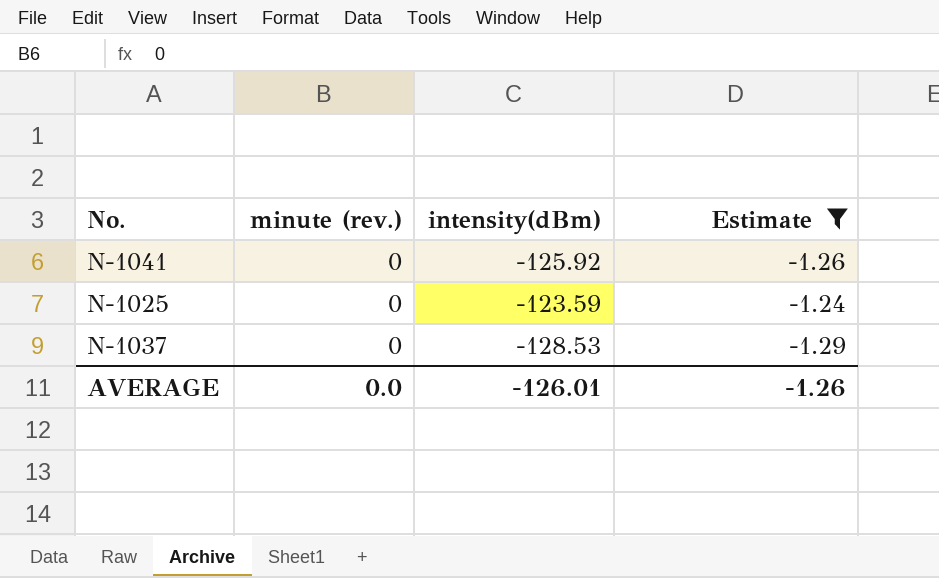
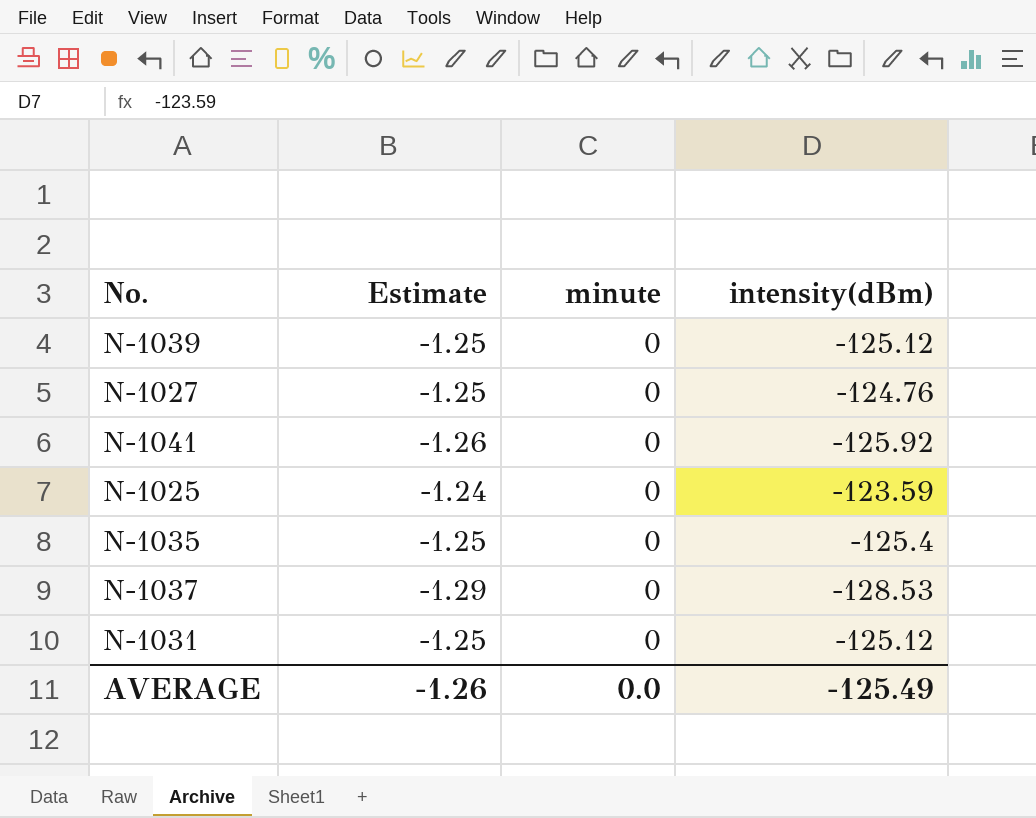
filter: Estimate != -1.25 -> none
column Estimate | position: 4 -> 2
column name: minute (rev.) -> minute
AVERAGE | intensity(dBm): -126.01 -> -125.49

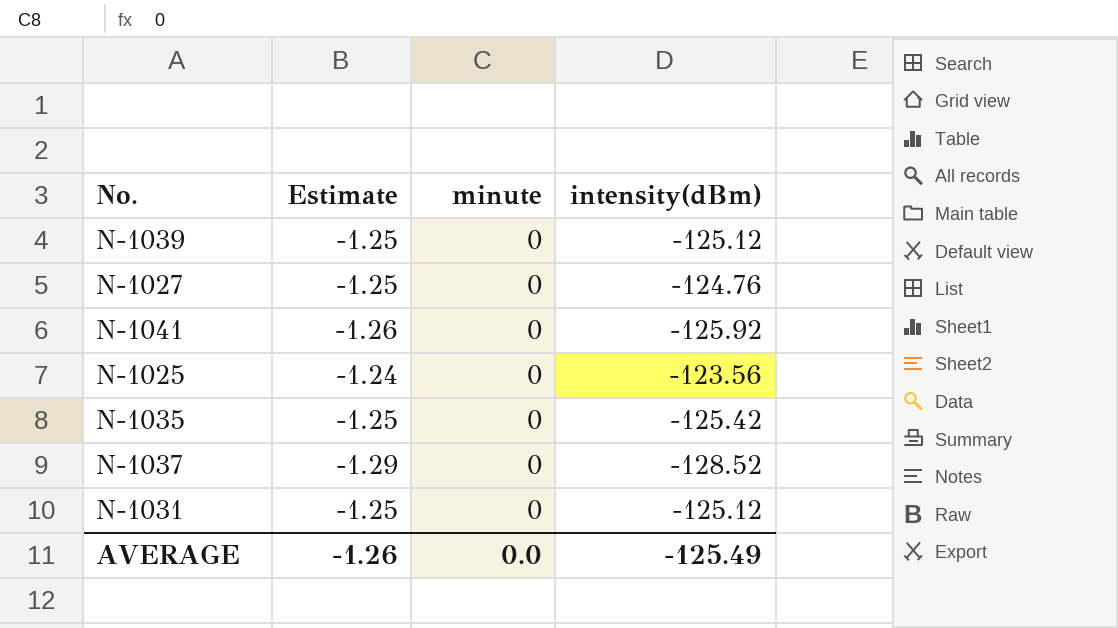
N-1025 | intensity(dBm): -123.59 -> -123.56
N-1035 | intensity(dBm): -125.4 -> -125.42
N-1037 | intensity(dBm): -128.53 -> -128.52

